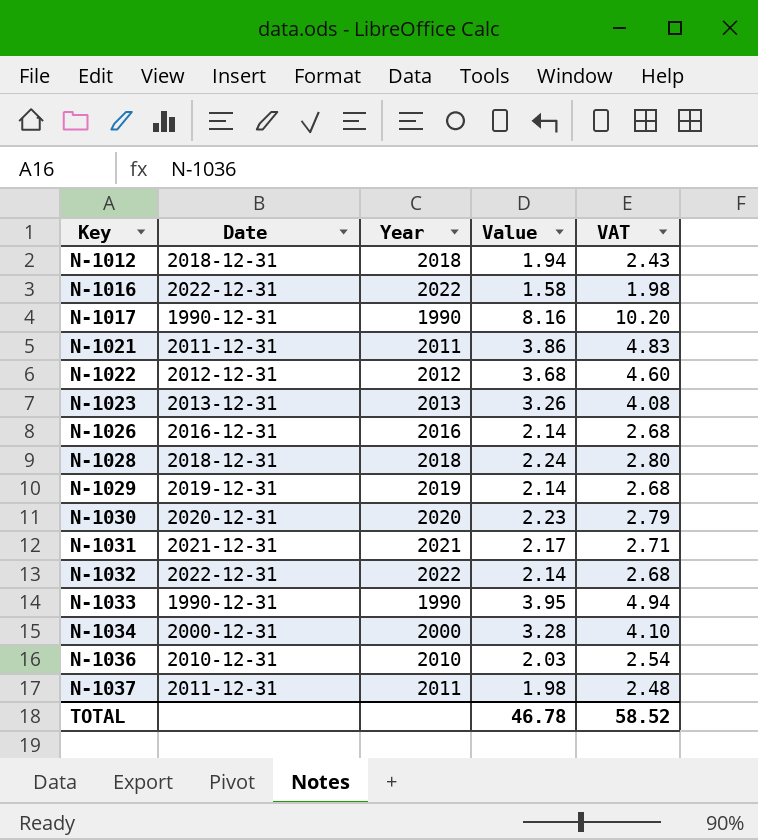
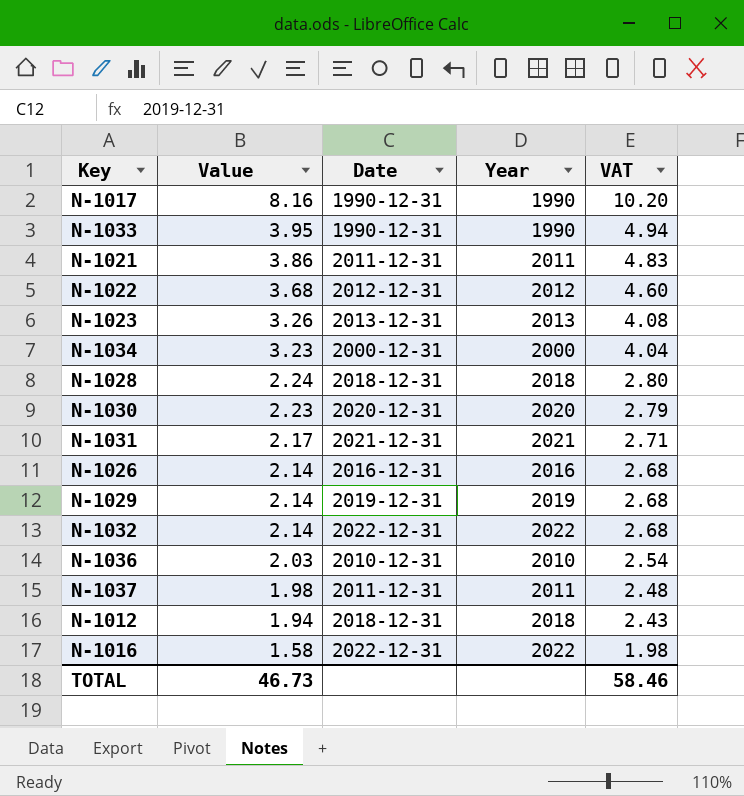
row order: Key ascending -> Value descending
column Value | position: 4 -> 2
N-1034 | Value: 3.28 -> 3.23
N-1034 | VAT: 4.10 -> 4.04
TOTAL | Value: 46.78 -> 46.73
TOTAL | VAT: 58.52 -> 58.46

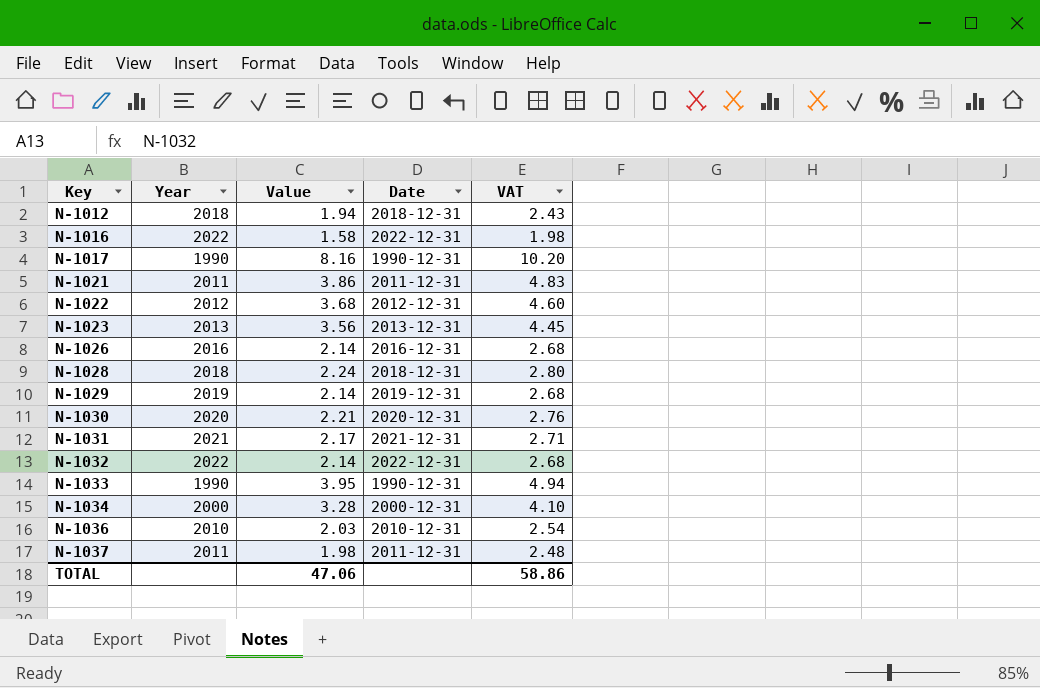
row order: Value descending -> Key ascending
column Year | position: 4 -> 2
N-1023 | Value: 3.26 -> 3.56
N-1023 | VAT: 4.08 -> 4.45
N-1030 | Value: 2.23 -> 2.21
N-1030 | VAT: 2.79 -> 2.76
N-1034 | Value: 3.23 -> 3.28
N-1034 | VAT: 4.04 -> 4.10
TOTAL | Value: 46.73 -> 47.06
TOTAL | VAT: 58.46 -> 58.86

